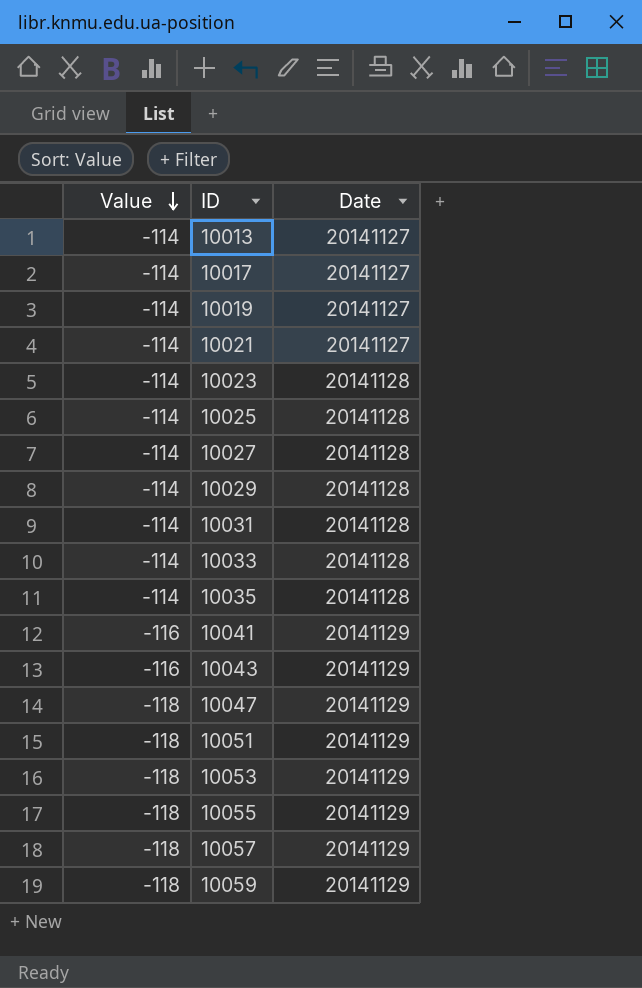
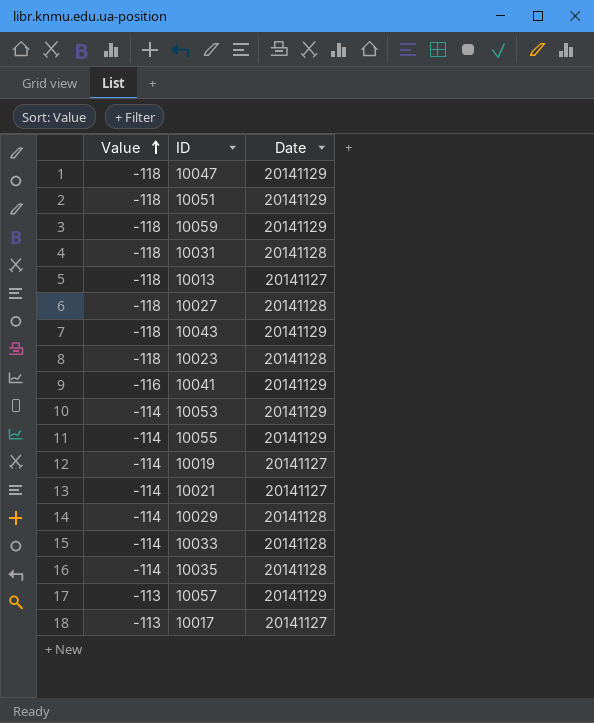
row order: Value descending -> Value ascending
row 10025: -114 | 20141128 -> none
10031 | Value: -114 -> -118
10013 | Value: -114 -> -118
10027 | Value: -114 -> -118
10043 | Value: -116 -> -118
10023 | Value: -114 -> -118
10053 | Value: -118 -> -114
10055 | Value: -118 -> -114
10057 | Value: -118 -> -113
10017 | Value: -114 -> -113

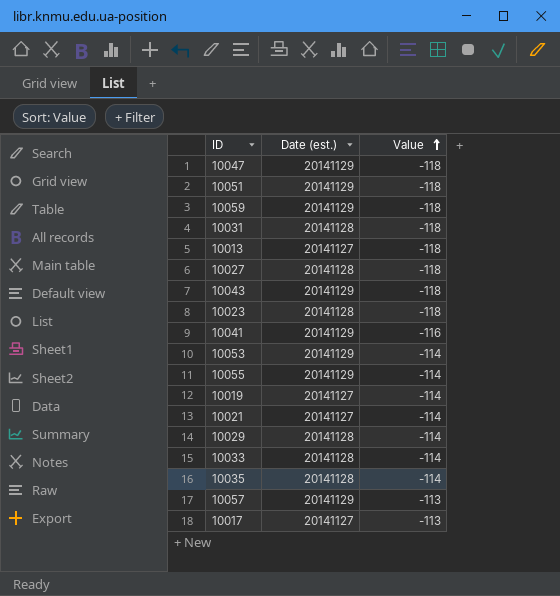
column name: Date -> Date (est.)
column Value | position: 1 -> 3

